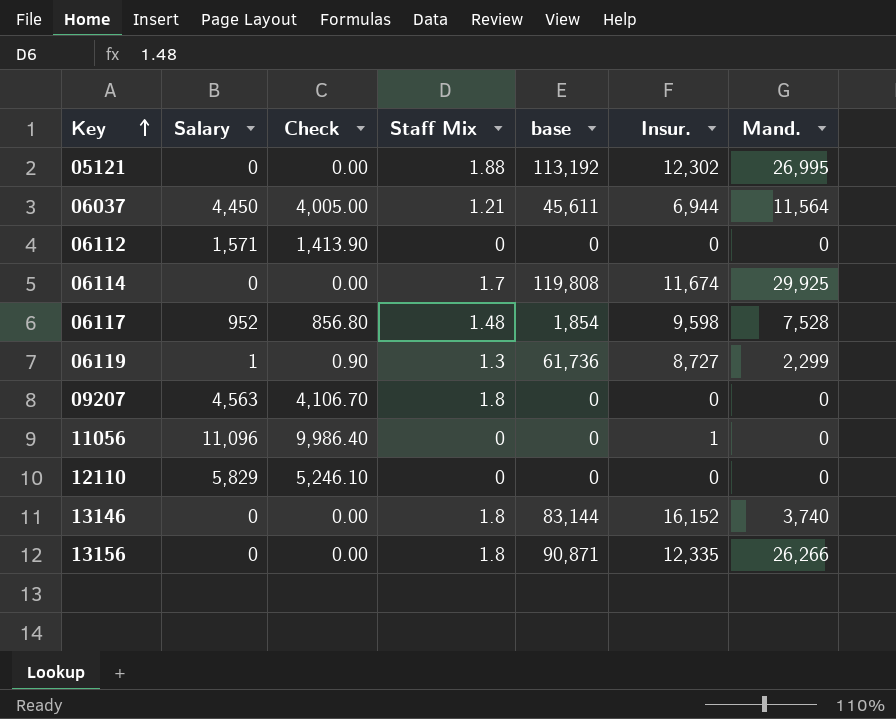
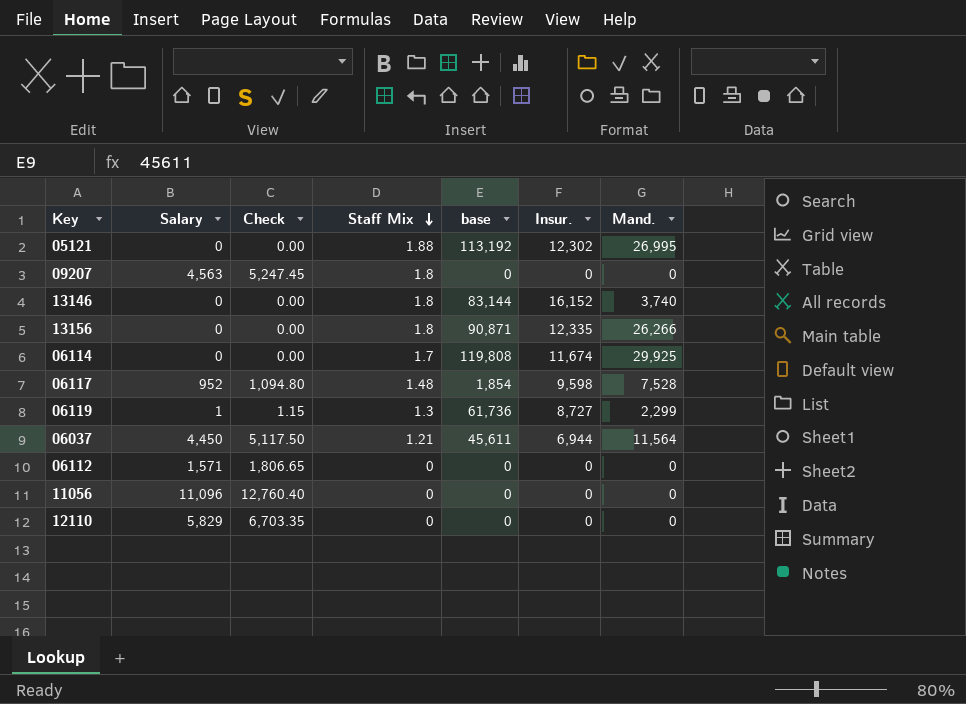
row order: Key ascending -> Staff Mix descending
column Check | formula: [Salary] * 0.9 -> [Salary] * 1.15
11056 | Insur.: 1 -> 0

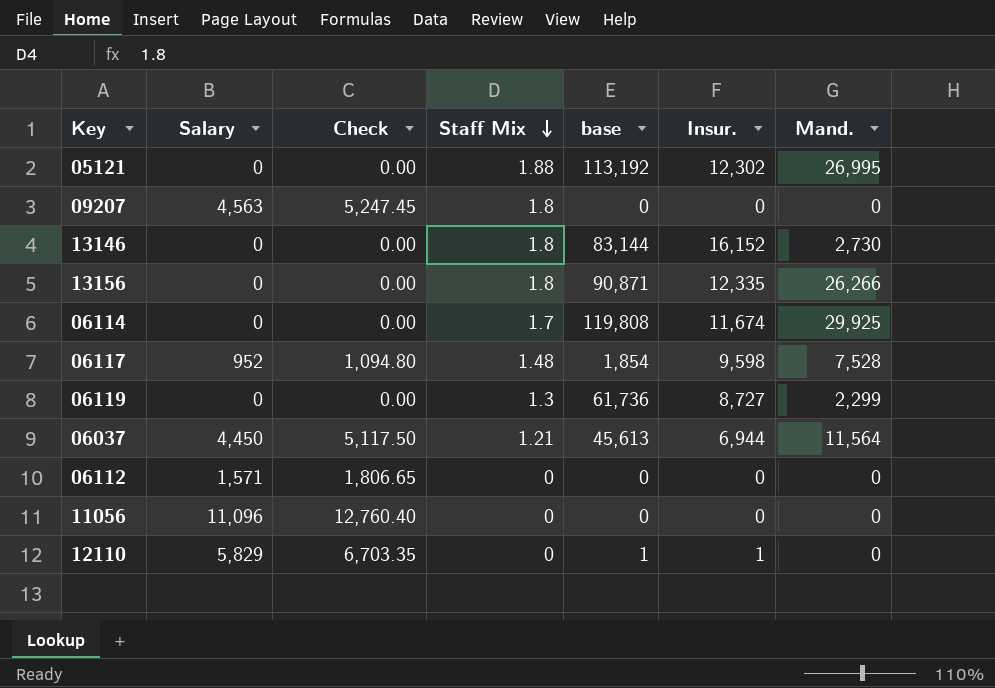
13146 | Mand.: 3,740 -> 2,730
06119 | Salary: 1 -> 0
06119 | Check: 1.15 -> 0.00
06037 | base: 45,611 -> 45,613
12110 | base: 0 -> 1
12110 | Insur.: 0 -> 1

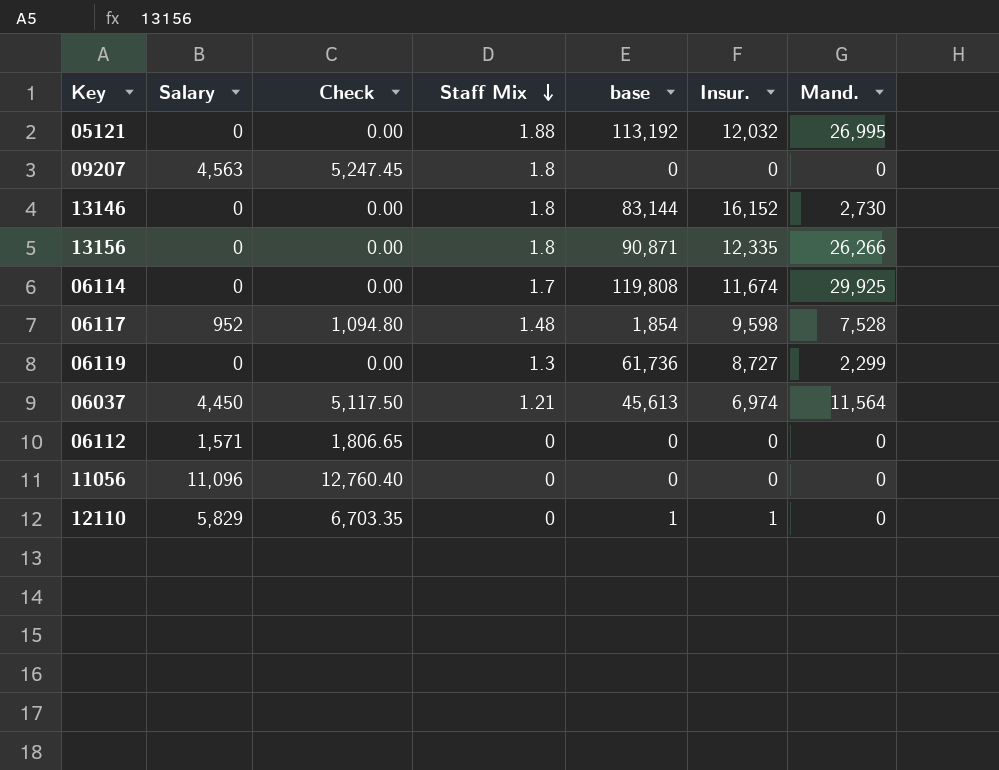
05121 | Insur.: 12,302 -> 12,032
06037 | Insur.: 6,944 -> 6,974

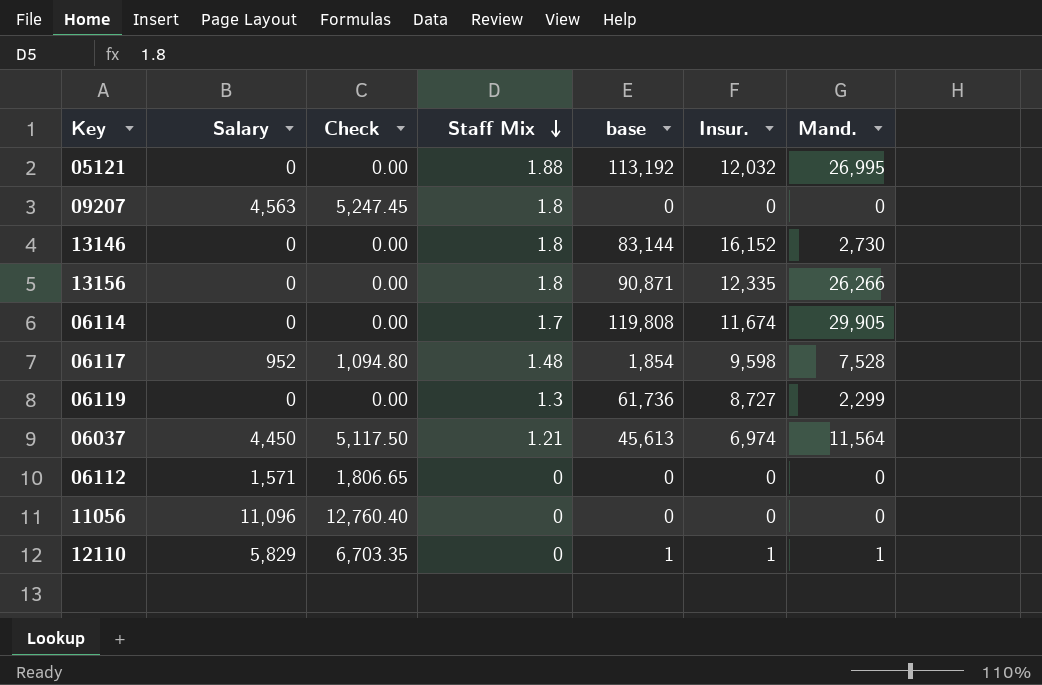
06114 | Mand.: 29,925 -> 29,905
12110 | Mand.: 0 -> 1

